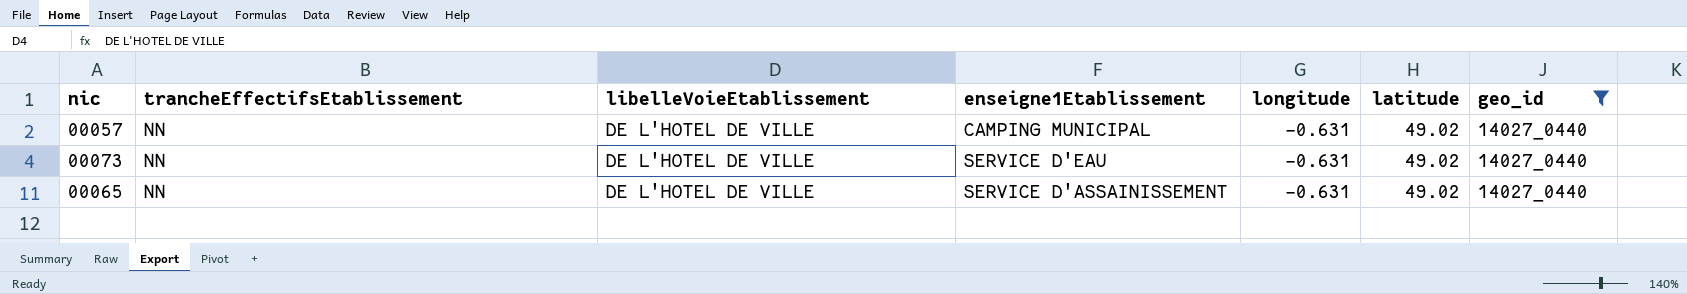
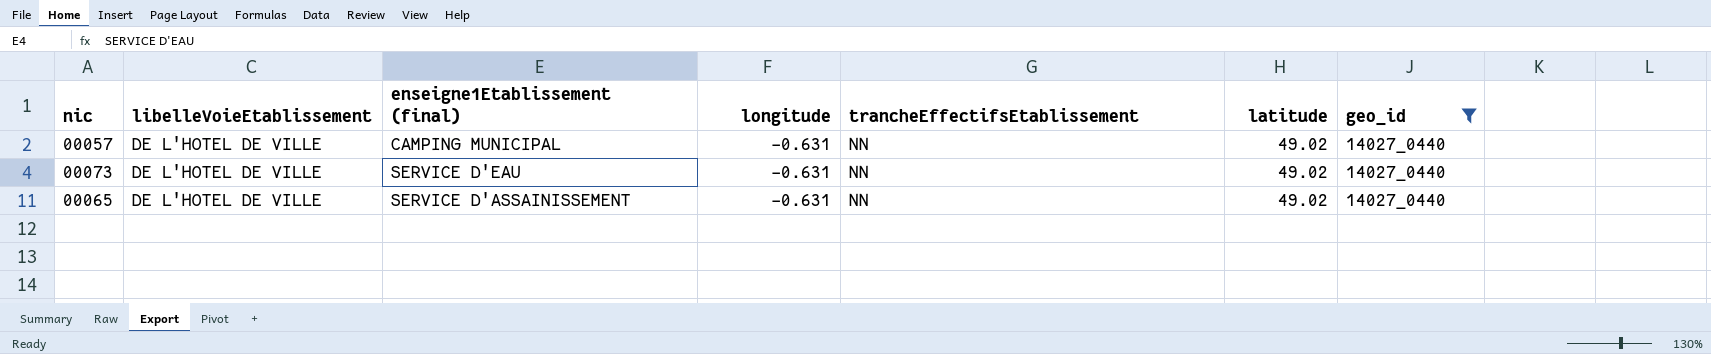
column name: enseigne1Etablissement -> enseigne1Etablissement (final)
column trancheEffectifsEtablissement | position: 2 -> 5

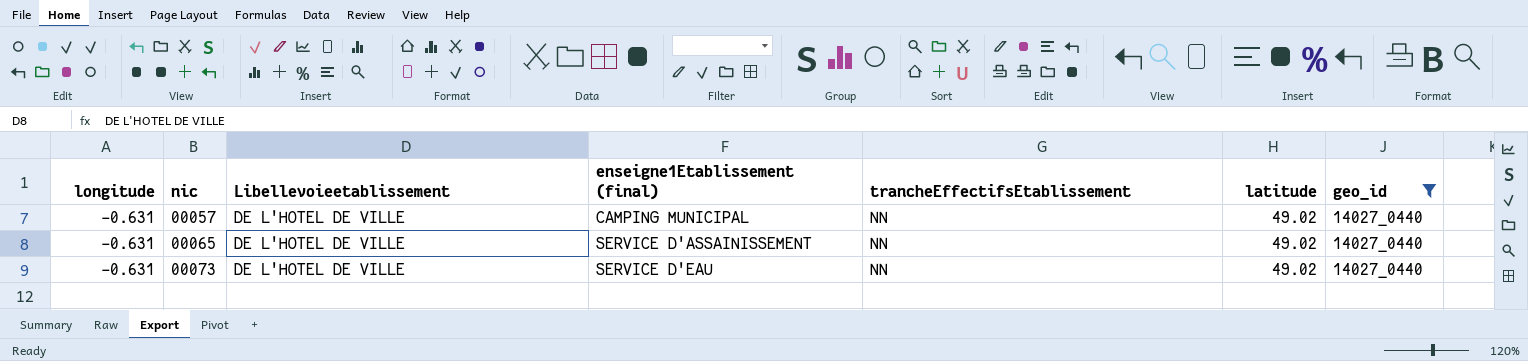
row order: none -> nic ascending
column longitude | position: 4 -> 1
column name: libelleVoieEtablissement -> Libellevoieetablissement

